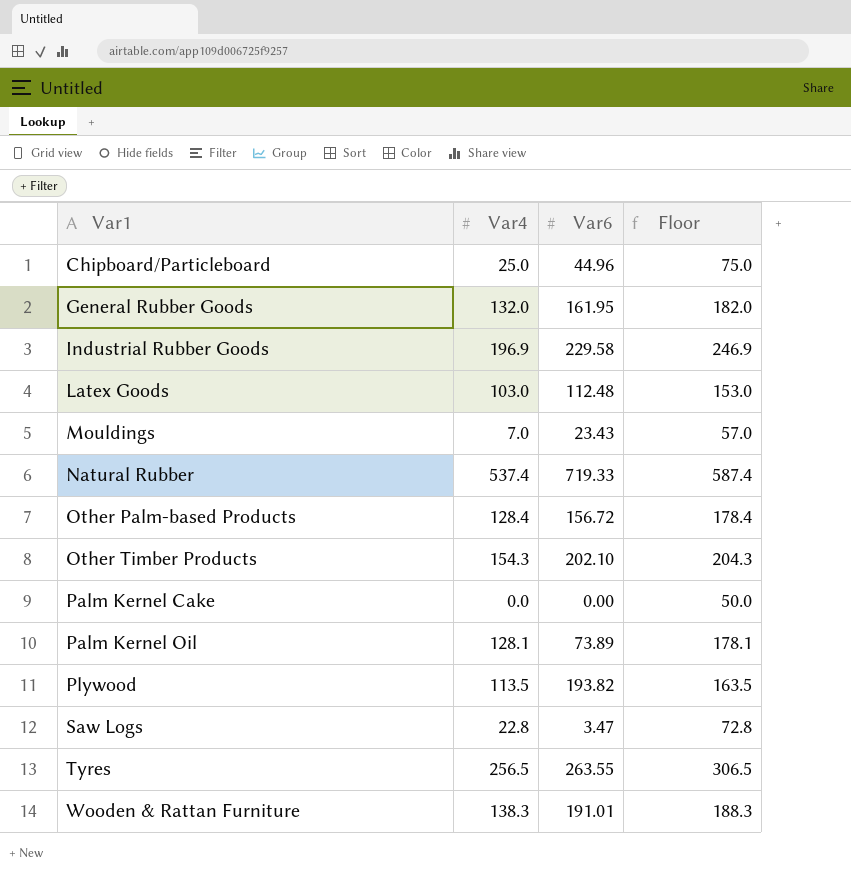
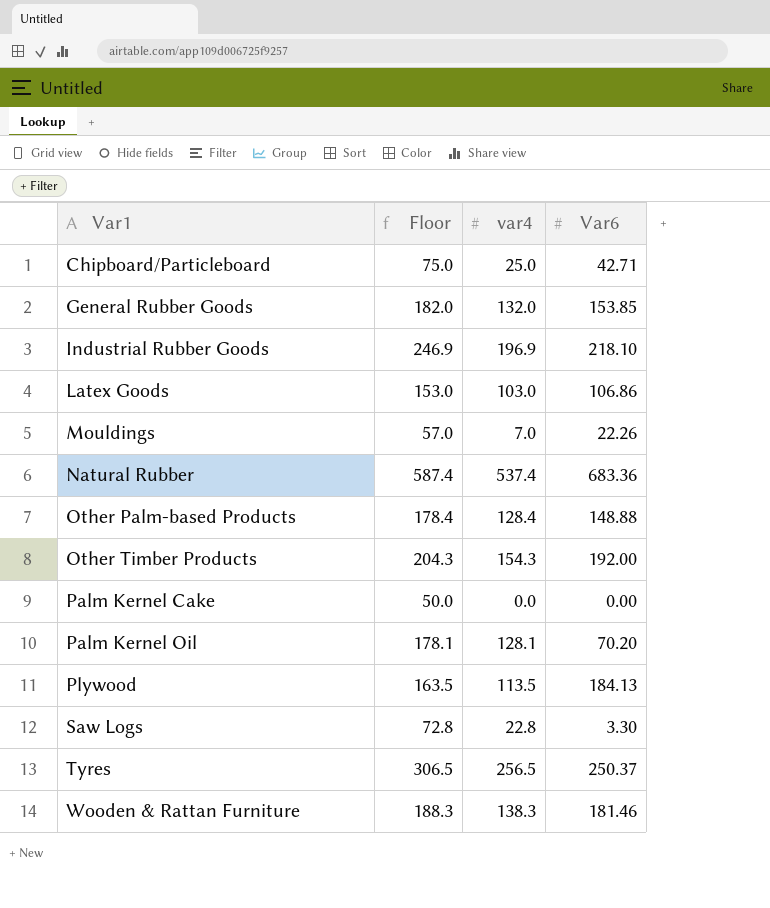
column Floor | position: 4 -> 2
column name: Var4 -> var4
Chipboard/Particleboard | Var6: 44.96 -> 42.71
General Rubber Goods | Var6: 161.95 -> 153.85
Industrial Rubber Goods | Var6: 229.58 -> 218.10
Latex Goods | Var6: 112.48 -> 106.86
Mouldings | Var6: 23.43 -> 22.26
Natural Rubber | Var6: 719.33 -> 683.36
Other Palm-based Products | Var6: 156.72 -> 148.88
Other Timber Products | Var6: 202.10 -> 192.00
Palm Kernel Oil | Var6: 73.89 -> 70.20
Plywood | Var6: 193.82 -> 184.13
Saw Logs | Var6: 3.47 -> 3.30
Tyres | Var6: 263.55 -> 250.37
Wooden & Rattan Furniture | Var6: 191.01 -> 181.46

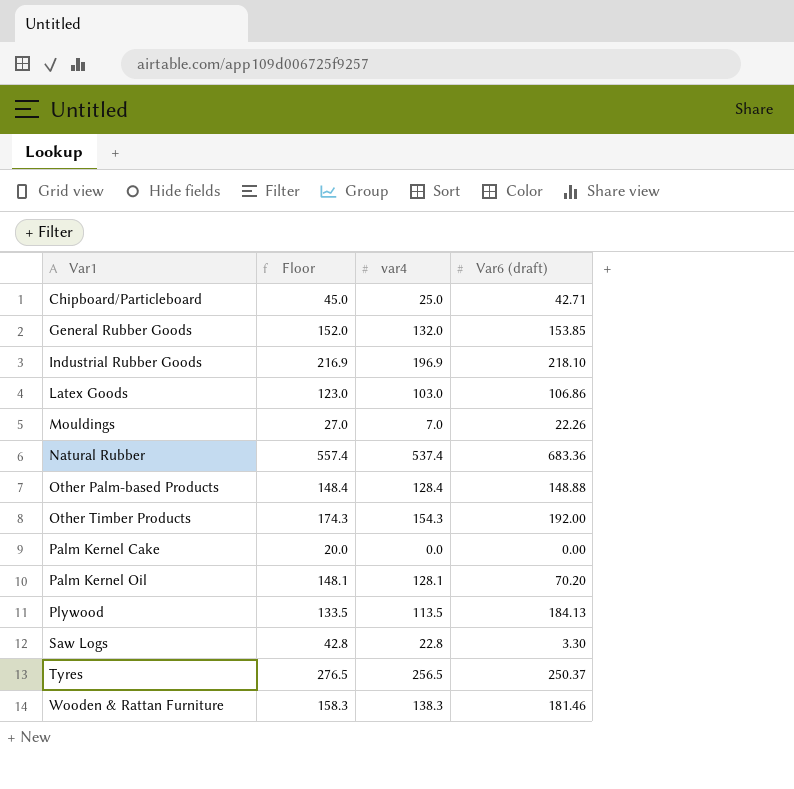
column Floor | formula: [var4] + 50 -> [var4] + 20
column name: Var6 -> Var6 (draft)

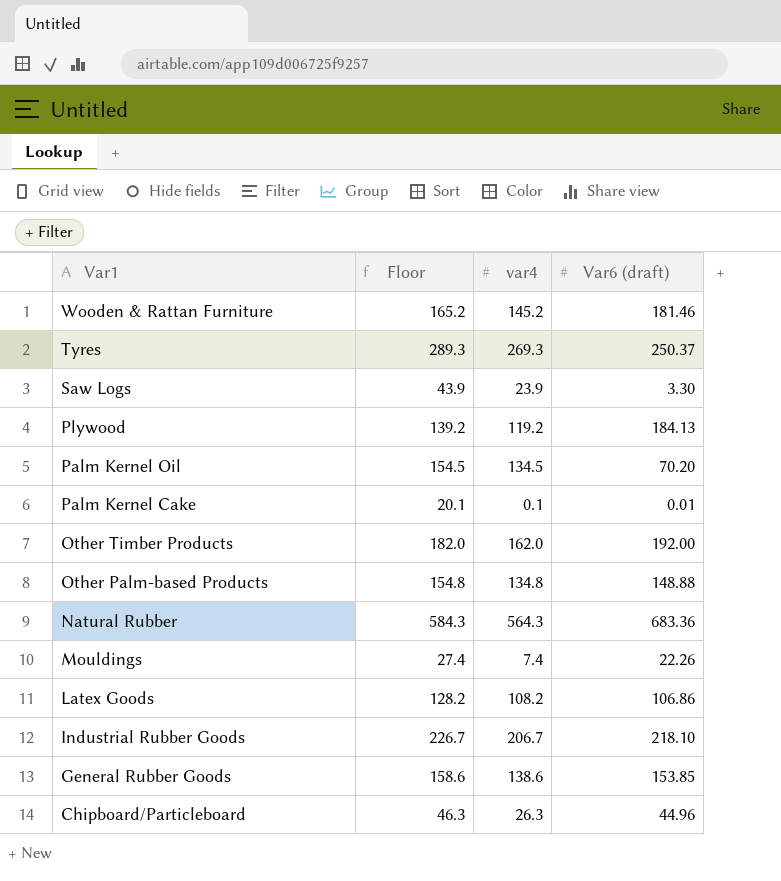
row order: Var1 ascending -> Var1 descending
Wooden & Rattan Furniture | Floor: 158.3 -> 165.2
Wooden & Rattan Furniture | var4: 138.3 -> 145.2
Tyres | Floor: 276.5 -> 289.3
Tyres | var4: 256.5 -> 269.3
Saw Logs | Floor: 42.8 -> 43.9
Saw Logs | var4: 22.8 -> 23.9
Plywood | Floor: 133.5 -> 139.2
Plywood | var4: 113.5 -> 119.2
Palm Kernel Oil | Floor: 148.1 -> 154.5
Palm Kernel Oil | var4: 128.1 -> 134.5
Palm Kernel Cake | Floor: 20.0 -> 20.1
Palm Kernel Cake | var4: 0.0 -> 0.1
Palm Kernel Cake | Var6 (draft): 0.00 -> 0.01
Other Timber Products | Floor: 174.3 -> 182.0
Other Timber Products | var4: 154.3 -> 162.0
Other Palm-based Products | Floor: 148.4 -> 154.8
Other Palm-based Products | var4: 128.4 -> 134.8
Natural Rubber | Floor: 557.4 -> 584.3
Natural Rubber | var4: 537.4 -> 564.3
Mouldings | Floor: 27.0 -> 27.4
Mouldings | var4: 7.0 -> 7.4
Latex Goods | Floor: 123.0 -> 128.2
Latex Goods | var4: 103.0 -> 108.2
Industrial Rubber Goods | Floor: 216.9 -> 226.7
Industrial Rubber Goods | var4: 196.9 -> 206.7
General Rubber Goods | Floor: 152.0 -> 158.6
General Rubber Goods | var4: 132.0 -> 138.6
Chipboard/Particleboard | Floor: 45.0 -> 46.3
Chipboard/Particleboard | var4: 25.0 -> 26.3
Chipboard/Particleboard | Var6 (draft): 42.71 -> 44.96

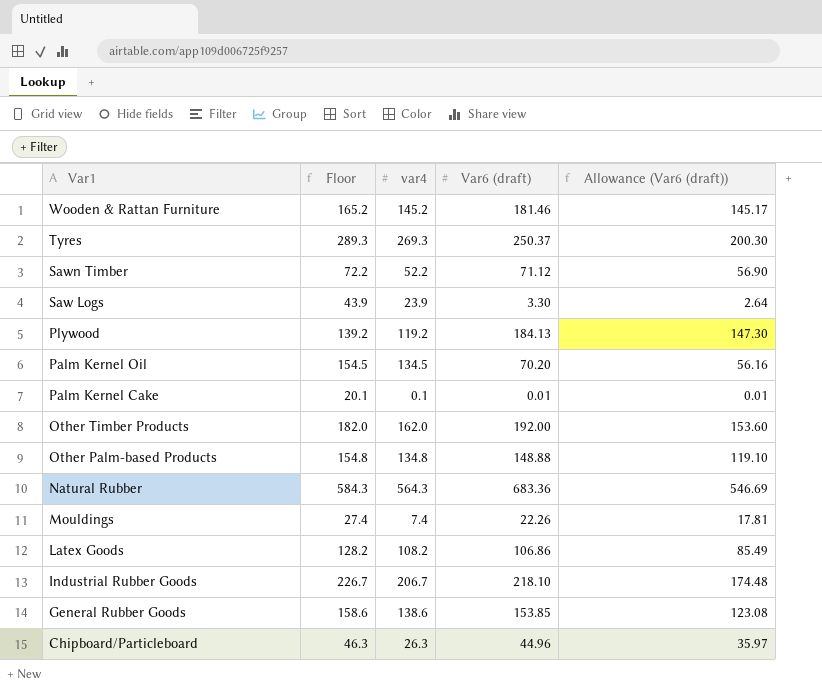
column Allowance (Var6 (draft)) | formula: none -> [Var6 (draft)] * 0.8
row Sawn Timber: none -> 72.2 | 52.2 | 71.12 | 56.90

